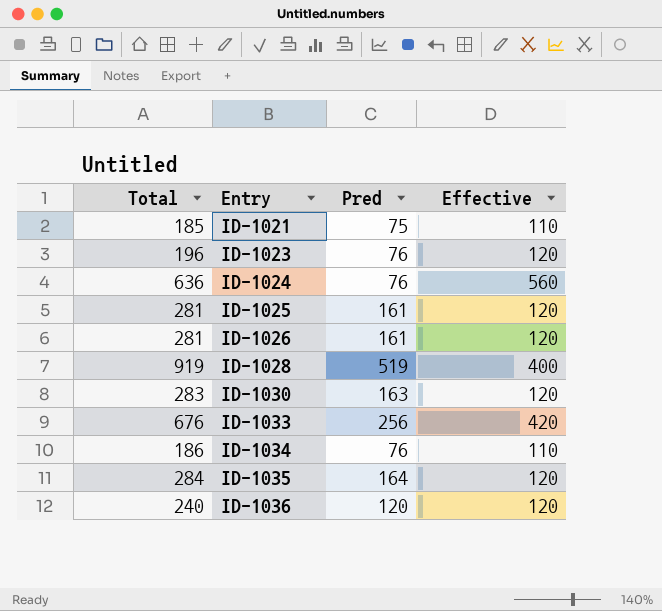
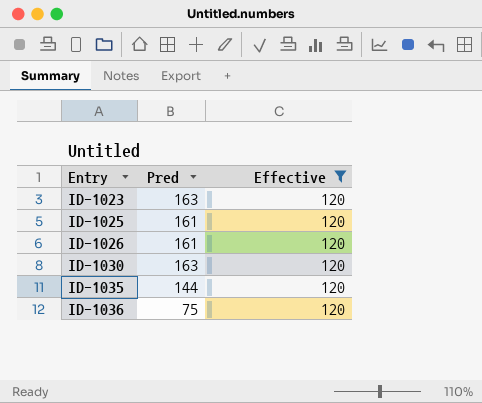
filter: none -> Effective = 120
column Total | formula: [Pred] + [Effective] -> none
ID-1023 | Pred: 76 -> 163
ID-1035 | Pred: 164 -> 144
ID-1036 | Pred: 120 -> 75

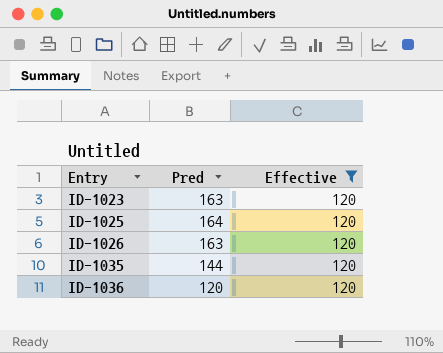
row ID-1030: 163 | 120 -> none
ID-1025 | Pred: 161 -> 164
ID-1026 | Pred: 161 -> 163
ID-1036 | Pred: 75 -> 120

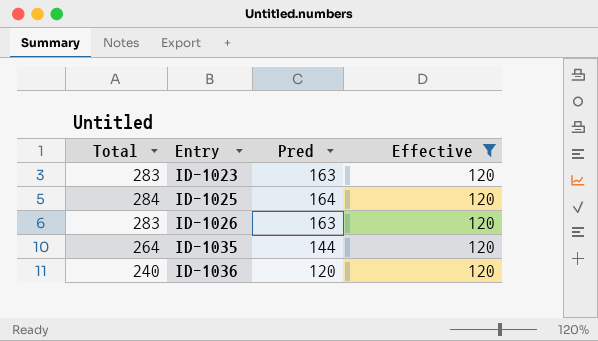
column Total | formula: none -> [Pred] + [Effective]

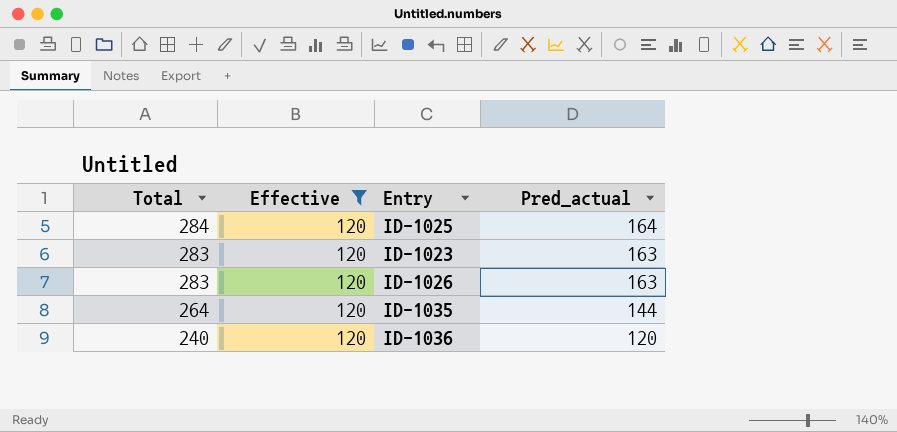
row order: Entry ascending -> Total descending
column Effective | position: 4 -> 2
column name: Pred -> Pred_actual

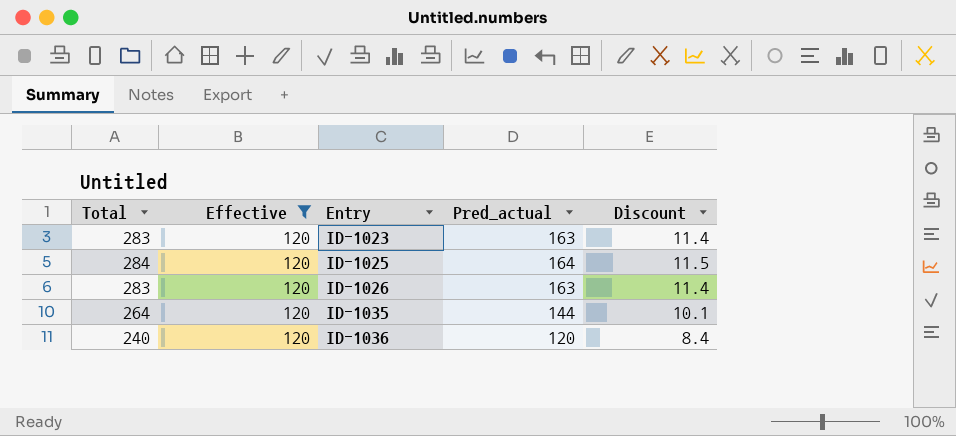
row order: Total descending -> Entry ascending
column Discount | formula: none -> [Pred_actual] * 0.07

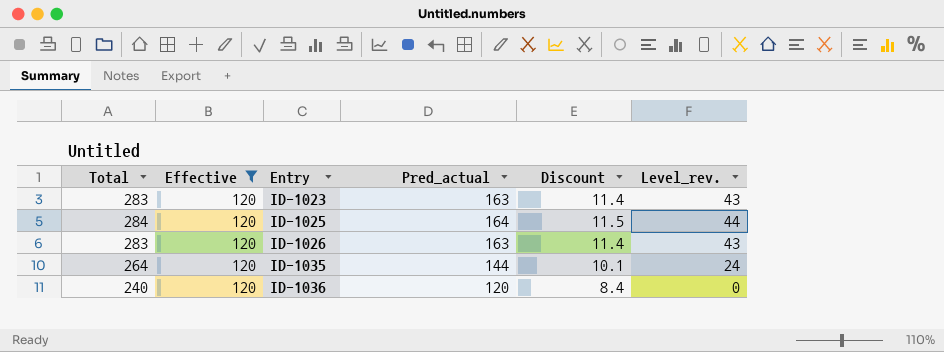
column Level_rev. | formula: none -> [Pred_actual] - [Effective]

